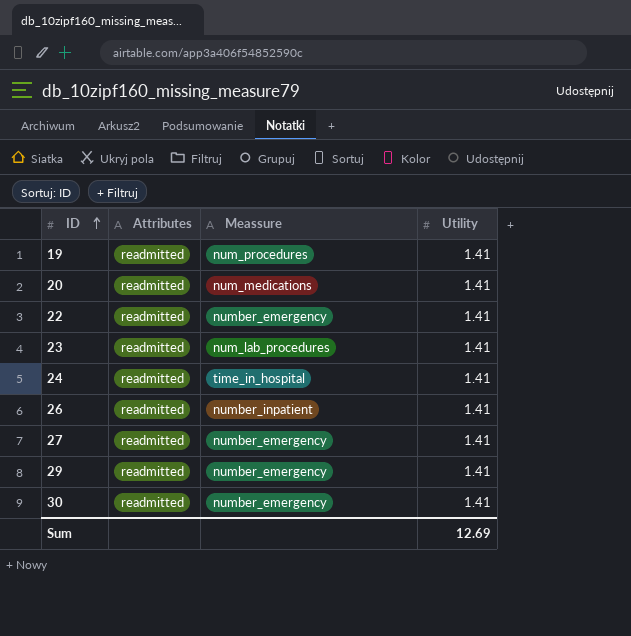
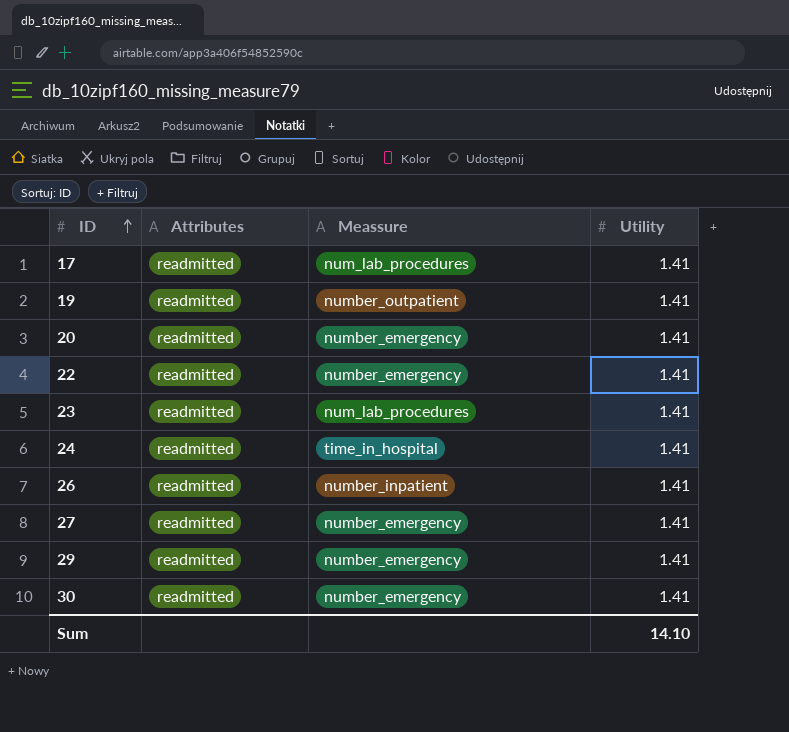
row 17: none -> readmitted | num_lab_procedures | 1.41
19 | Meassure: num_procedures -> number_outpatient
20 | Meassure: num_medications -> number_emergency
Sum | Utility: 12.69 -> 14.10

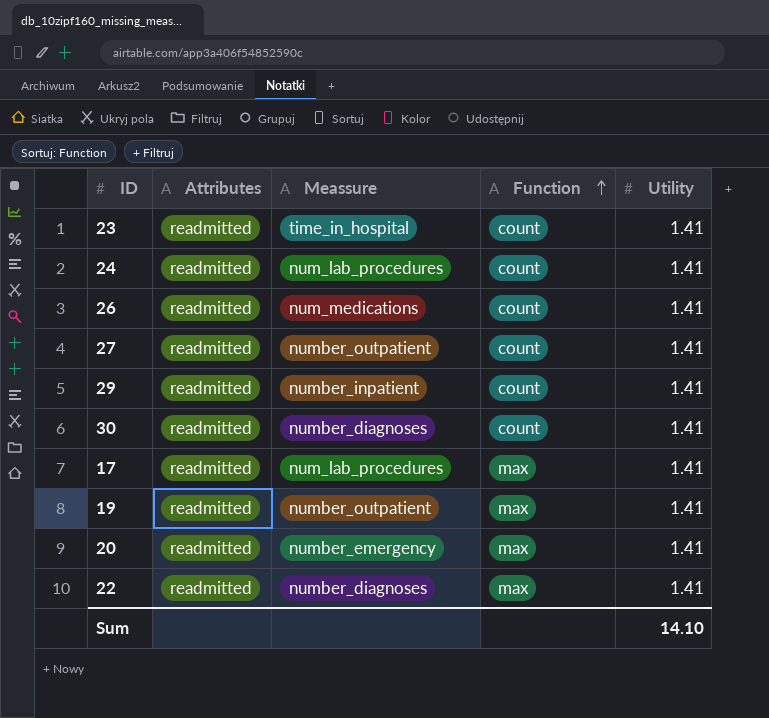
row order: ID ascending -> Function ascending
column Function | position: none -> 4
23 | Meassure: num_lab_procedures -> time_in_hospital
24 | Meassure: time_in_hospital -> num_lab_procedures
26 | Meassure: number_inpatient -> num_medications
27 | Meassure: number_emergency -> number_outpatient
29 | Meassure: number_emergency -> number_inpatient
30 | Meassure: number_emergency -> number_diagnoses
22 | Meassure: number_emergency -> number_diagnoses

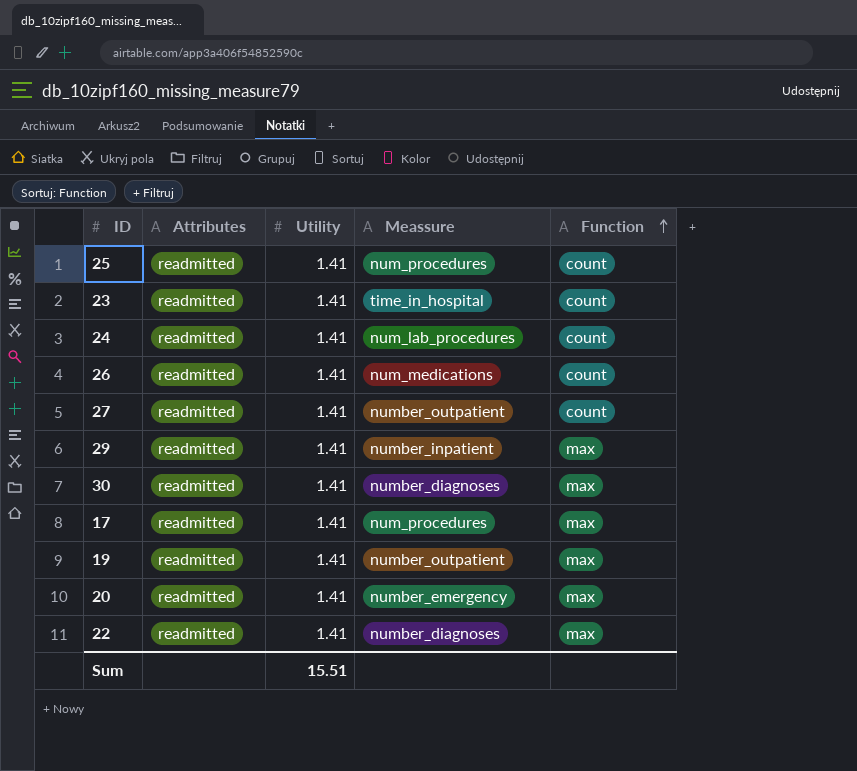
column Utility | position: 5 -> 3
row 25: none -> readmitted | 1.41 | num_procedures | count
29 | Function: count -> max
30 | Function: count -> max
17 | Meassure: num_lab_procedures -> num_procedures
Sum | Utility: 14.10 -> 15.51

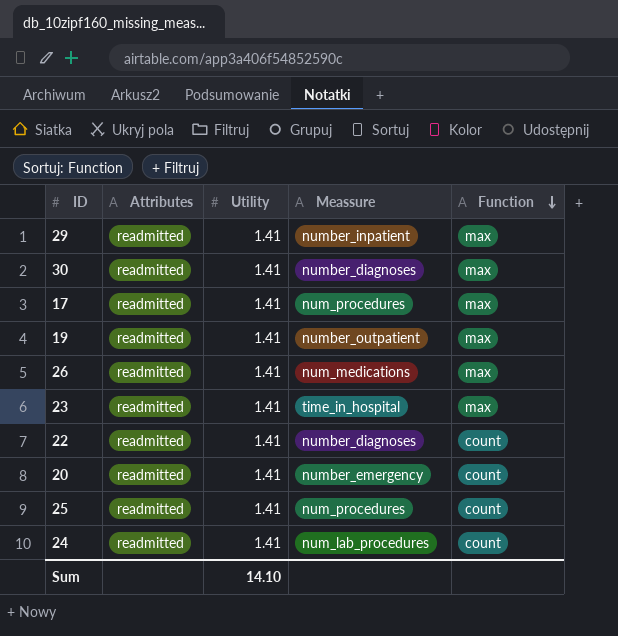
row order: Function ascending -> Function descending
row 27: readmitted | 1.41 | number_outpatient | count -> none
26 | Function: count -> max
23 | Function: count -> max
22 | Function: max -> count
20 | Function: max -> count
Sum | Utility: 15.51 -> 14.10

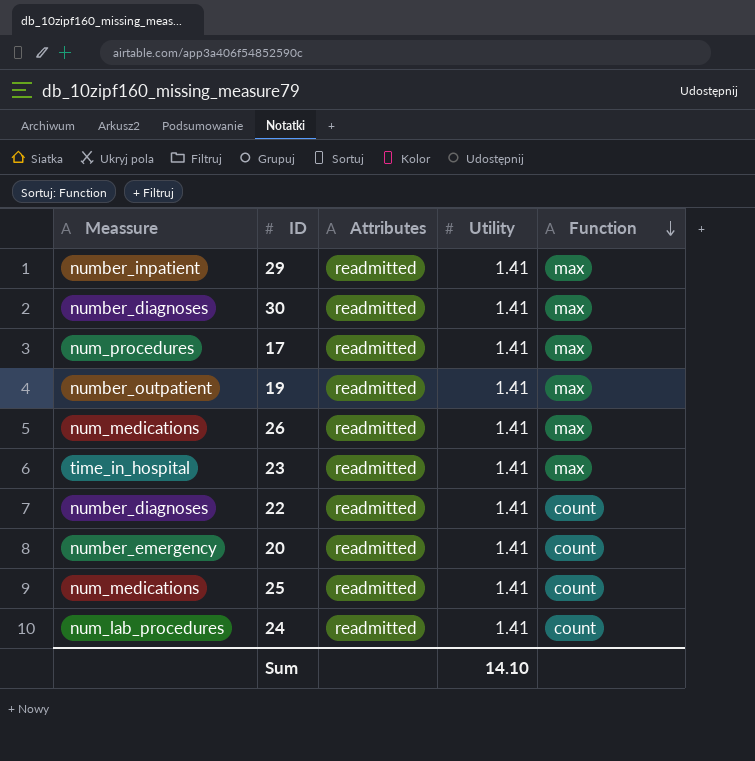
column Meassure | position: 4 -> 1
25 | Meassure: num_procedures -> num_medications

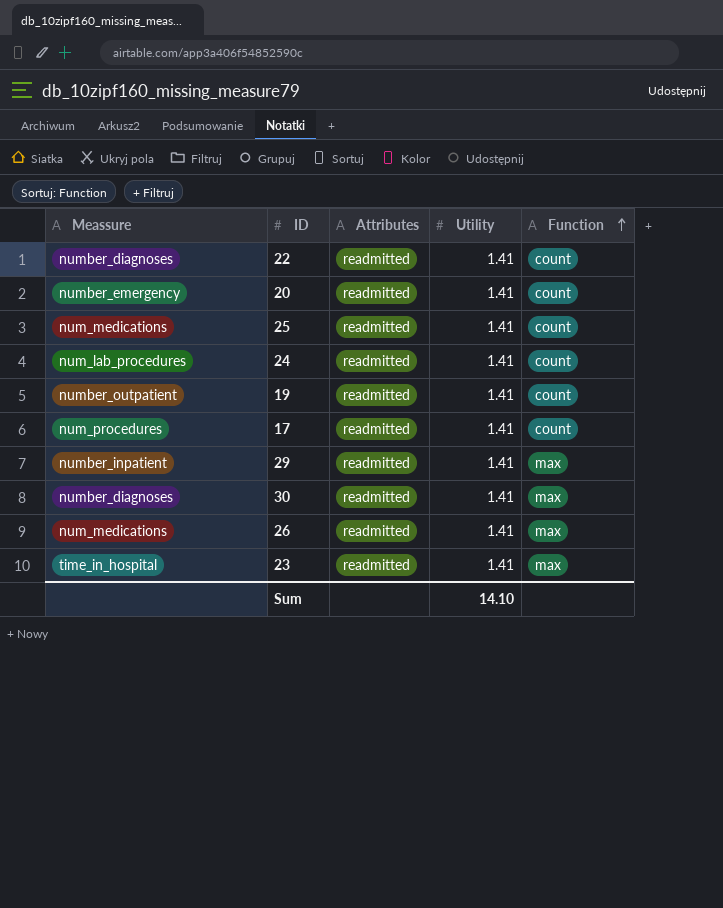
row order: Function descending -> Function ascending
19 | Function: max -> count
17 | Function: max -> count

